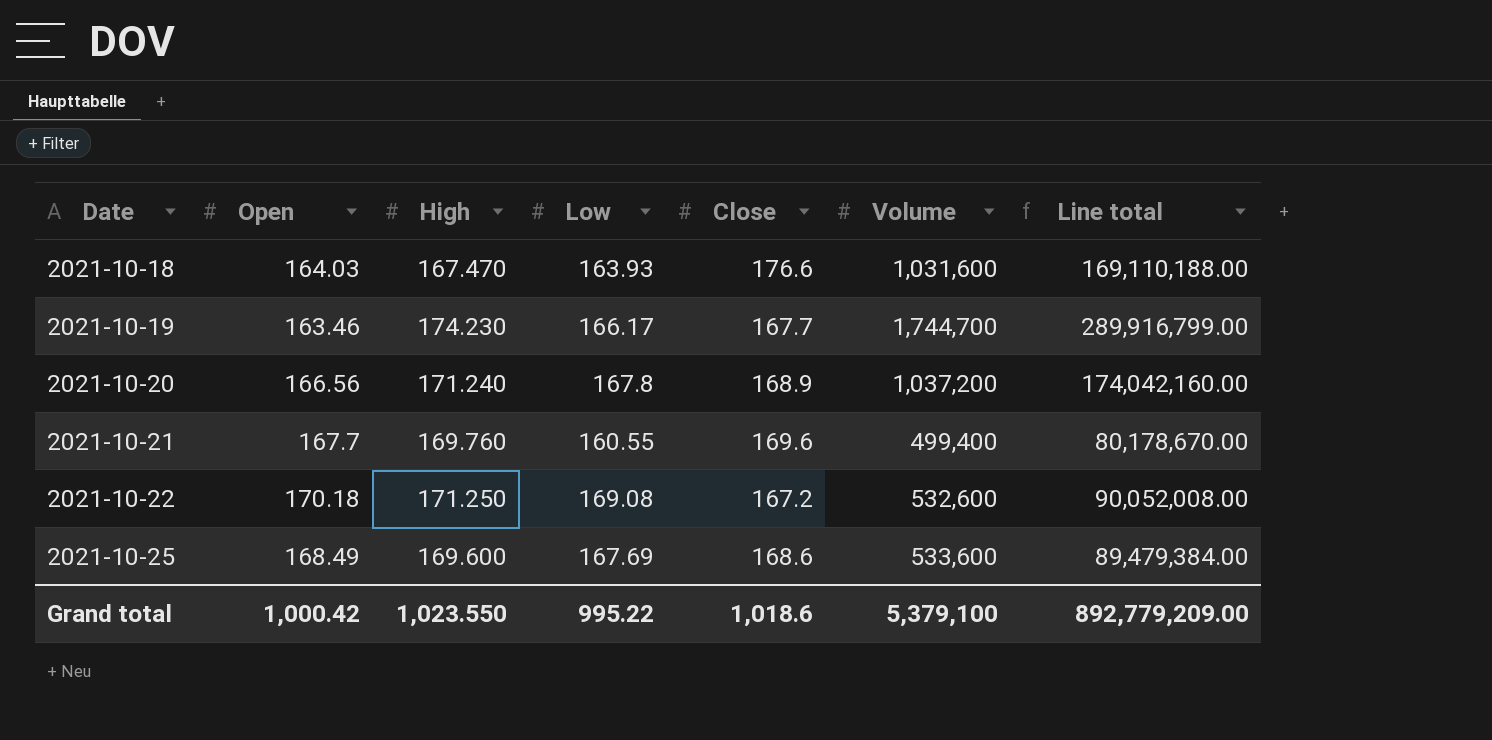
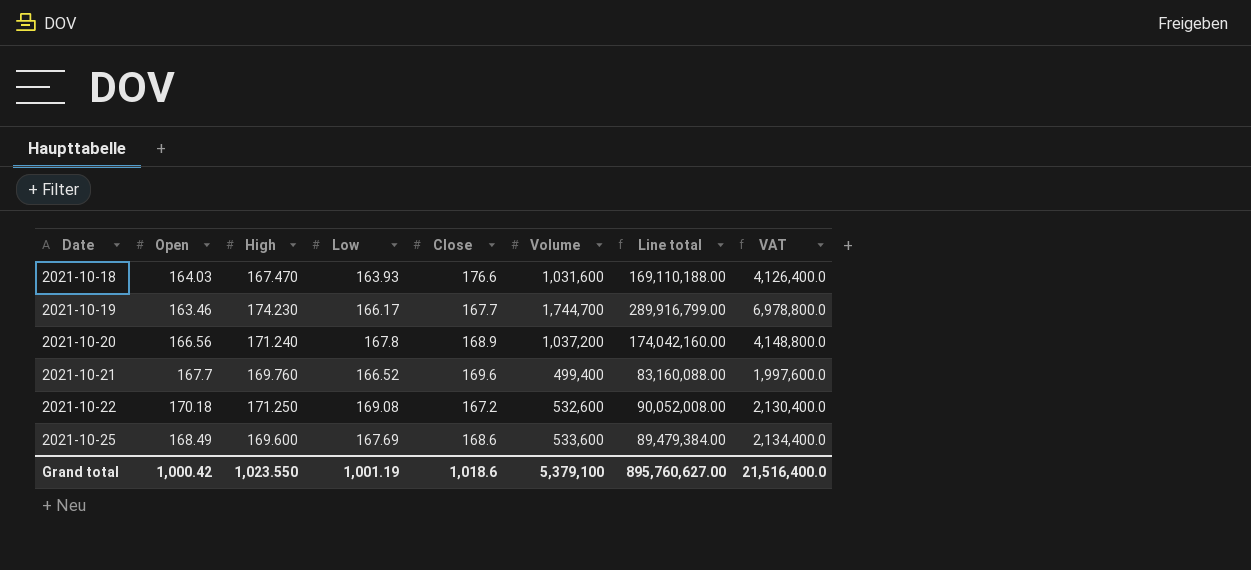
column VAT | formula: none -> [Volume] * 4
2021-10-21 | Low: 160.55 -> 166.52
2021-10-21 | Line total: 80,178,670.00 -> 83,160,088.00
Grand total | Low: 995.22 -> 1,001.19
Grand total | Line total: 892,779,209.00 -> 895,760,627.00

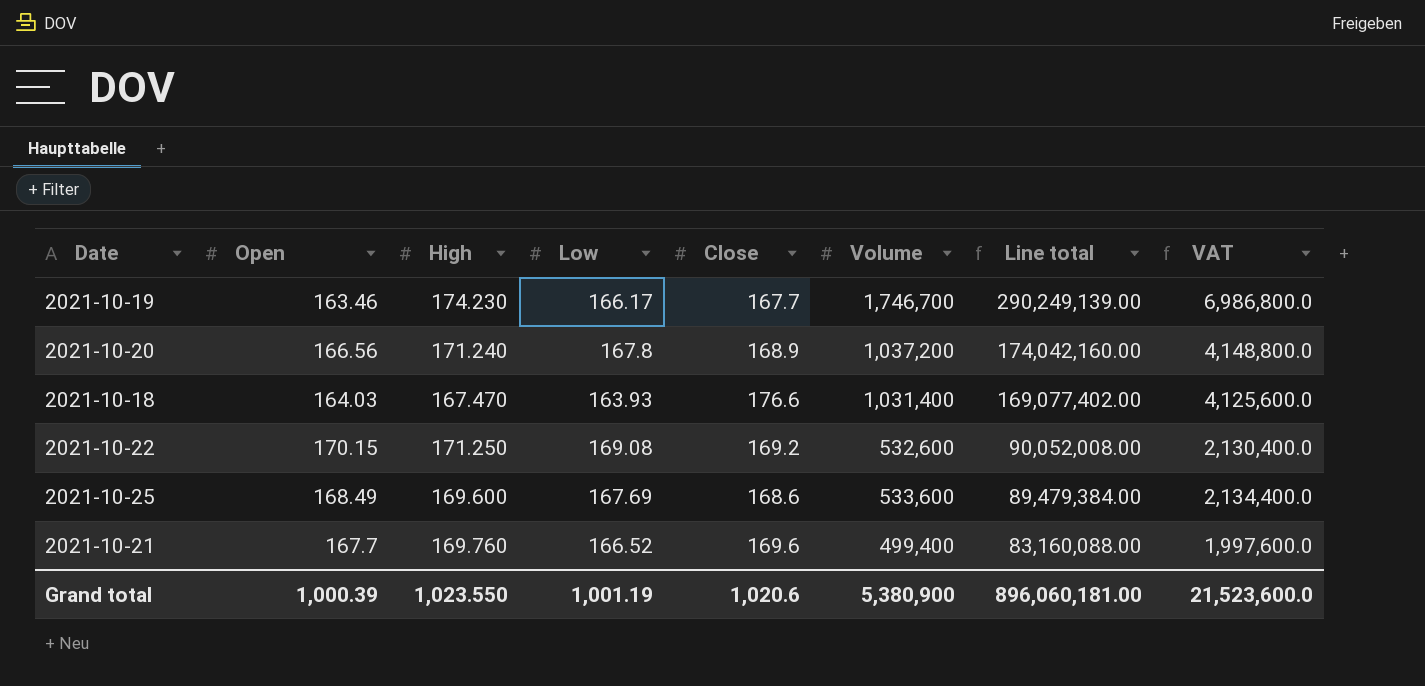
row order: Date ascending -> Line total descending
2021-10-19 | Volume: 1,744,700 -> 1,746,700
2021-10-19 | Line total: 289,916,799.00 -> 290,249,139.00
2021-10-19 | VAT: 6,978,800.0 -> 6,986,800.0
2021-10-18 | Volume: 1,031,600 -> 1,031,400
2021-10-18 | Line total: 169,110,188.00 -> 169,077,402.00
2021-10-18 | VAT: 4,126,400.0 -> 4,125,600.0
2021-10-22 | Open: 170.18 -> 170.15
2021-10-22 | Close: 167.2 -> 169.2
Grand total | Open: 1,000.42 -> 1,000.39
Grand total | Close: 1,018.6 -> 1,020.6
Grand total | Volume: 5,379,100 -> 5,380,900
Grand total | Line total: 895,760,627.00 -> 896,060,181.00
Grand total | VAT: 21,516,400.0 -> 21,523,600.0

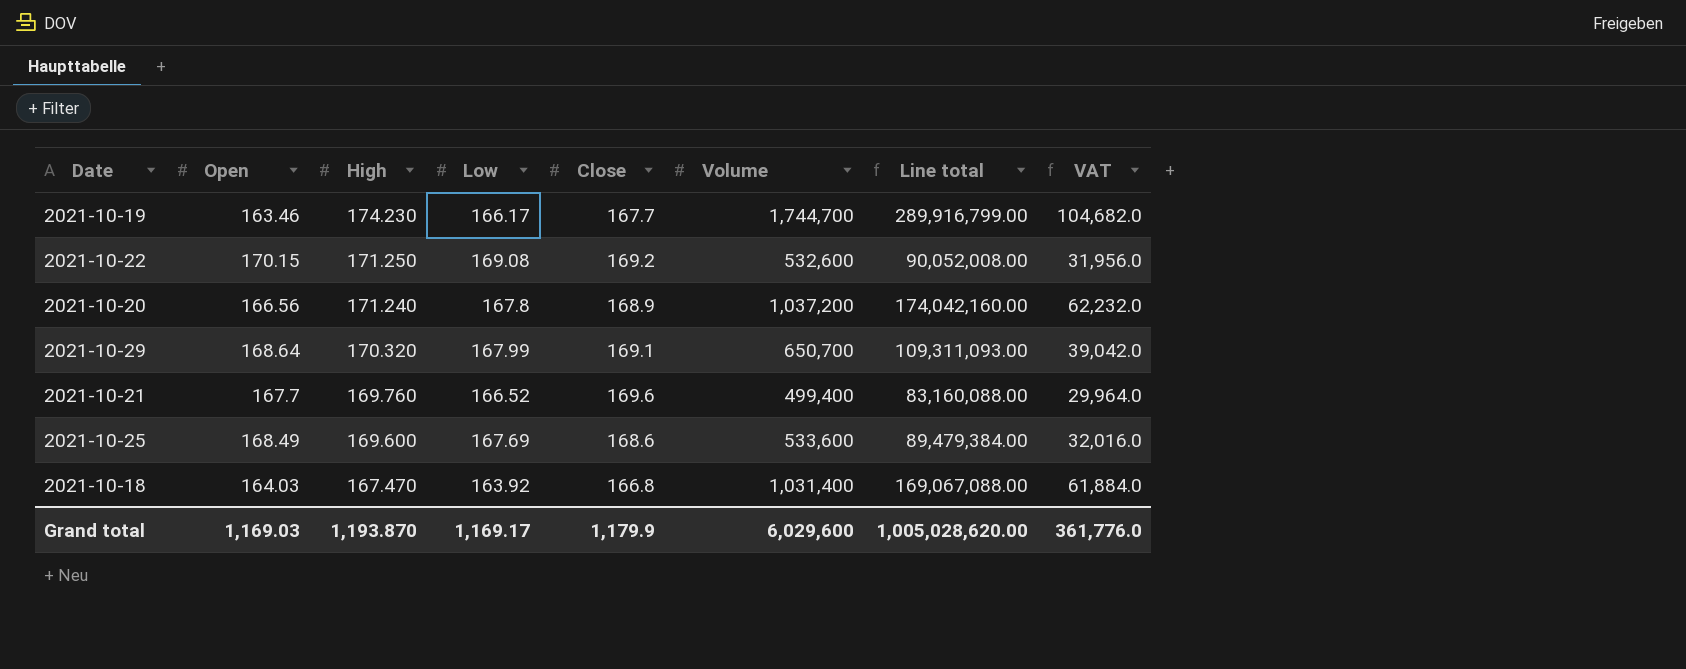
row order: Line total descending -> High descending
column VAT | formula: [Volume] * 4 -> [Volume] * 0.06
2021-10-19 | Volume: 1,746,700 -> 1,744,700
2021-10-19 | Line total: 290,249,139.00 -> 289,916,799.00
row 2021-10-29: none -> 168.64 | 170.320 | 167.99 | 169.1 | 650,700 | 109,311,093.00 | 39,042.0
2021-10-18 | Low: 163.93 -> 163.92
2021-10-18 | Close: 176.6 -> 166.8
2021-10-18 | Line total: 169,077,402.00 -> 169,067,088.00
Grand total | Open: 1,000.39 -> 1,169.03
Grand total | High: 1,023.550 -> 1,193.870
Grand total | Low: 1,001.19 -> 1,169.17
Grand total | Close: 1,020.6 -> 1,179.9
Grand total | Volume: 5,380,900 -> 6,029,600
Grand total | Line total: 896,060,181.00 -> 1,005,028,620.00
Grand total | VAT: 21,523,600.0 -> 361,776.0

